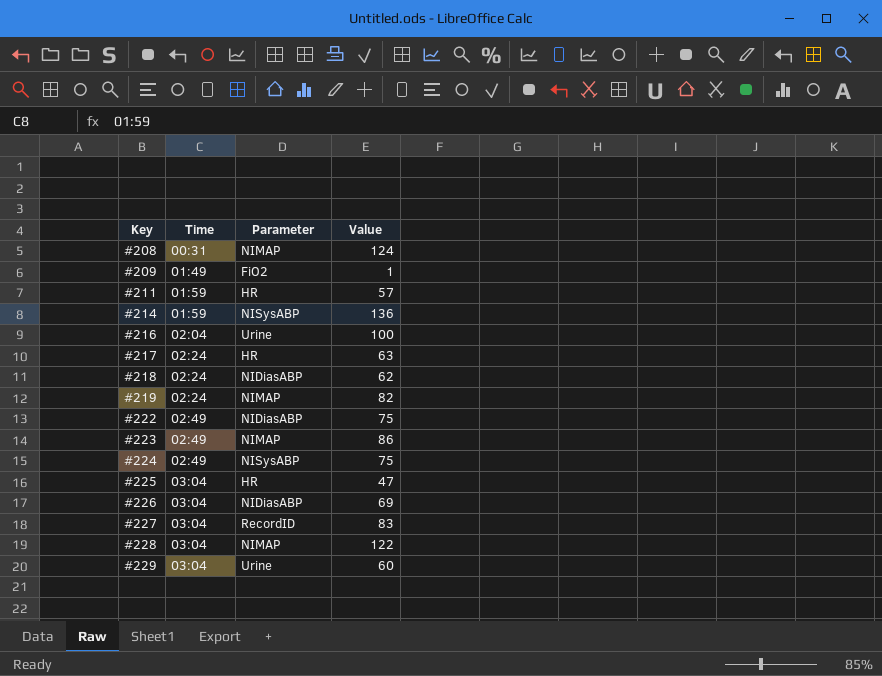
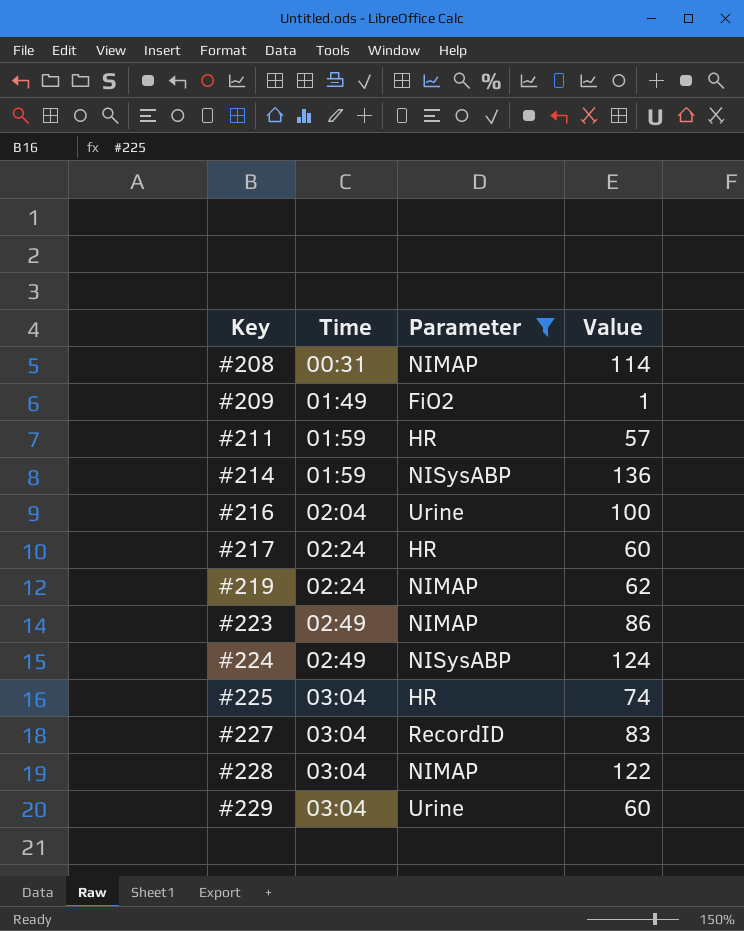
filter: none -> Parameter != NIDiasABP
#208 | Value: 124 -> 114
#217 | Value: 63 -> 60
#219 | Value: 82 -> 62
#224 | Value: 75 -> 124
#225 | Value: 47 -> 74

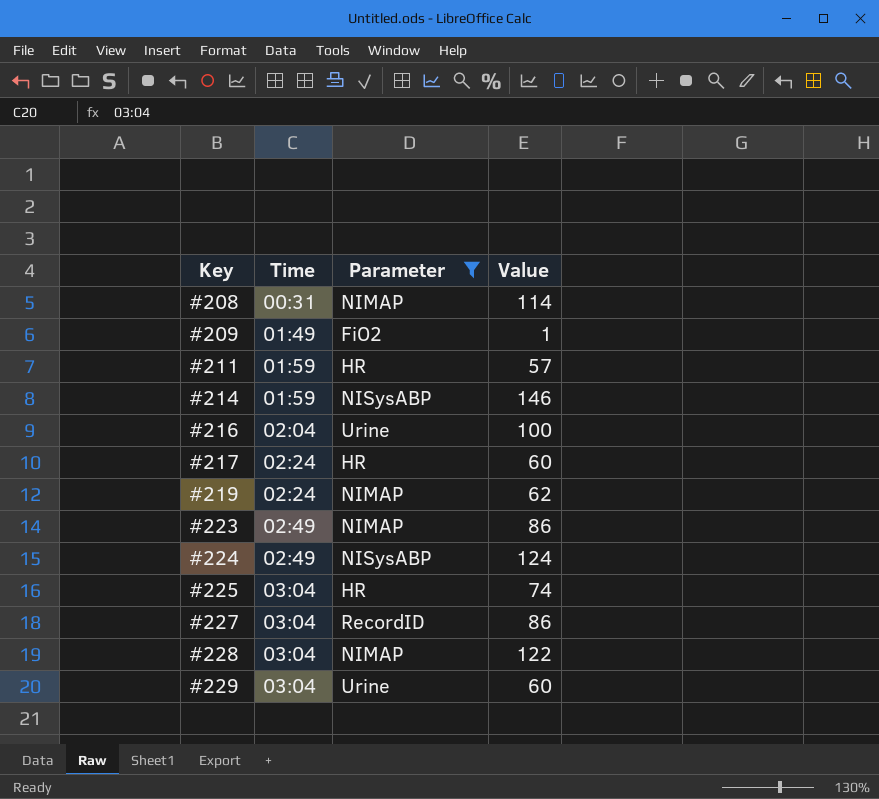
#214 | Value: 136 -> 146
#227 | Value: 83 -> 86

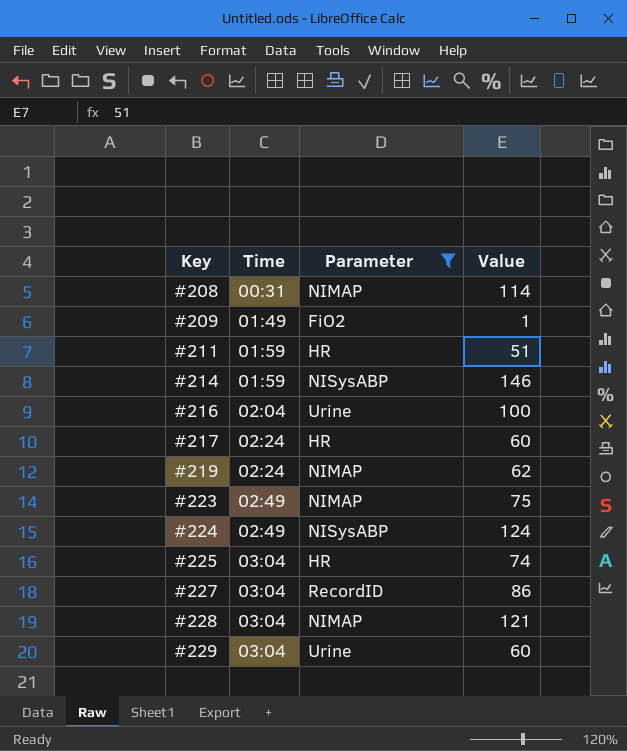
#211 | Value: 57 -> 51
#223 | Value: 86 -> 75
#228 | Value: 122 -> 121

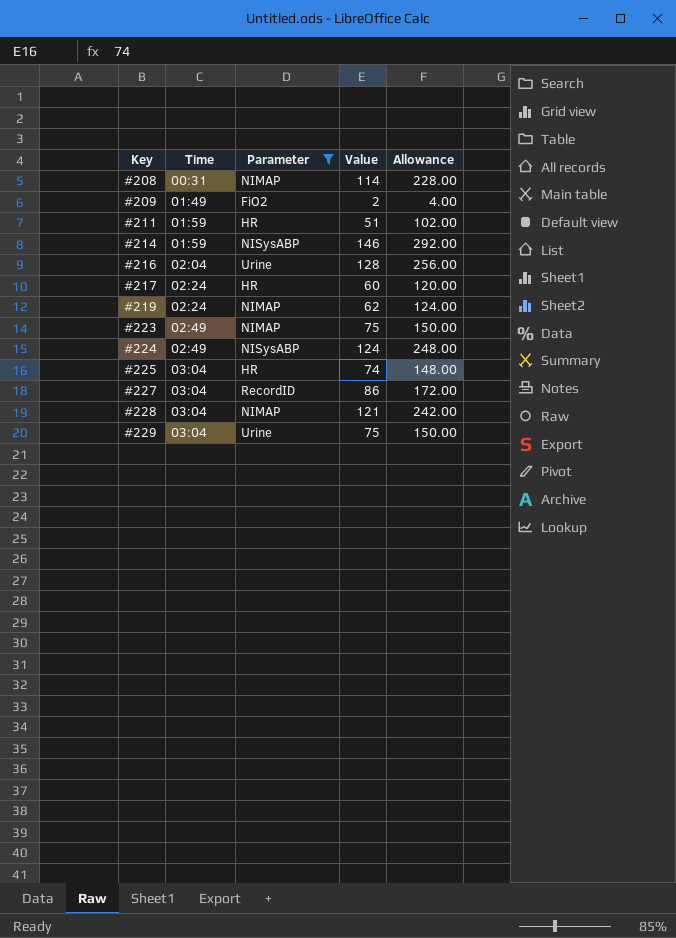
column Allowance | formula: none -> [Value] * 2
#209 | Value: 1 -> 2
#216 | Value: 100 -> 128
#229 | Value: 60 -> 75

